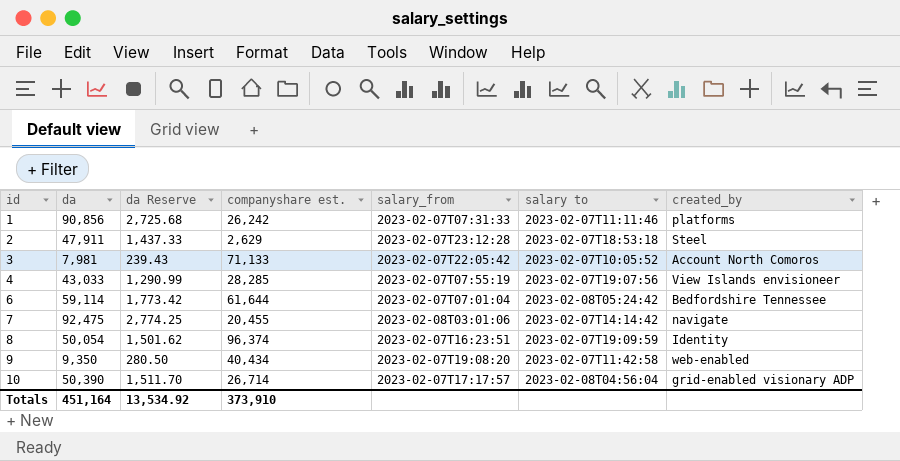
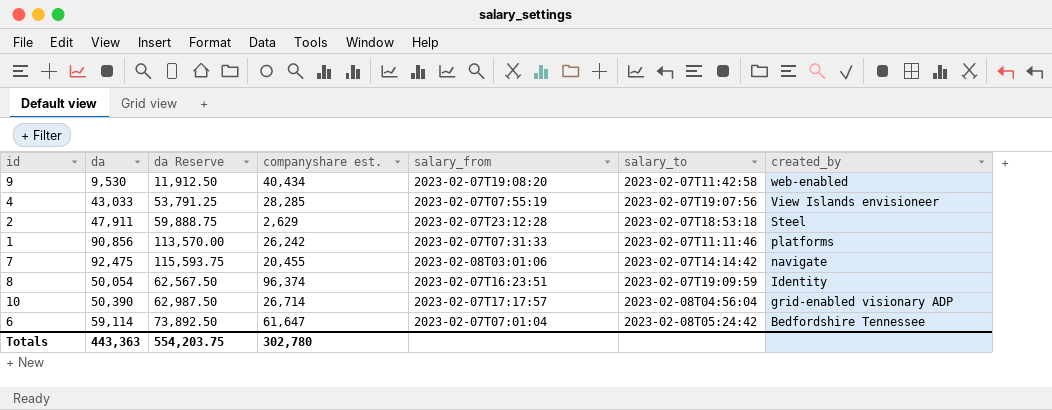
row order: id ascending -> created_by descending
column da Reserve | formula: [da] * 0.03 -> [da] * 1.25
column name: salary to -> salary_to
row 3: 7,981 | 239.43 | 71,133 | 2023-02-07T22:05:42 | 2023-02-07T10:05:52 | Account North Comoros -> none
9 | da: 9,350 -> 9,530
6 | companyshare est.: 61,644 -> 61,647
Totals | da: 451,164 -> 443,363
Totals | da Reserve: 13,534.92 -> 554,203.75
Totals | companyshare est.: 373,910 -> 302,780

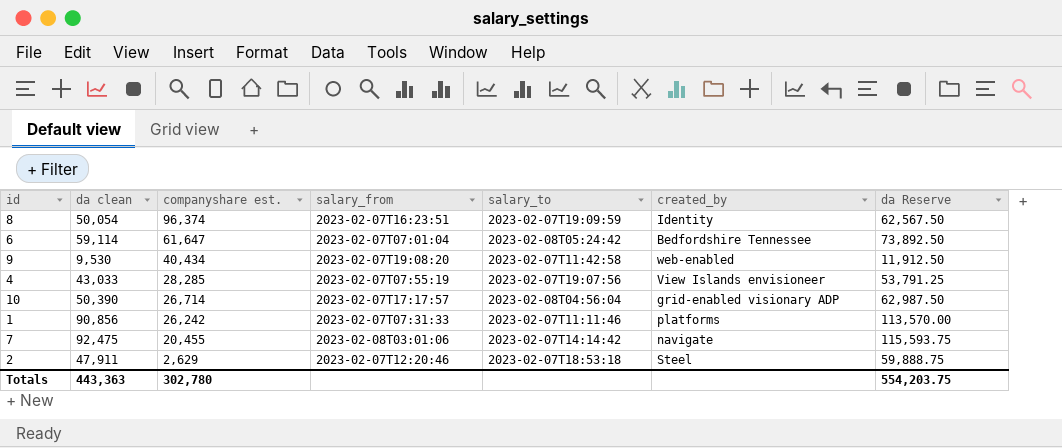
row order: created_by descending -> companyshare est. descending
column name: da -> da clean
column da Reserve | position: 3 -> 7
2 | salary_from: 2023-02-07T23:12:28 -> 2023-02-07T12:20:46

